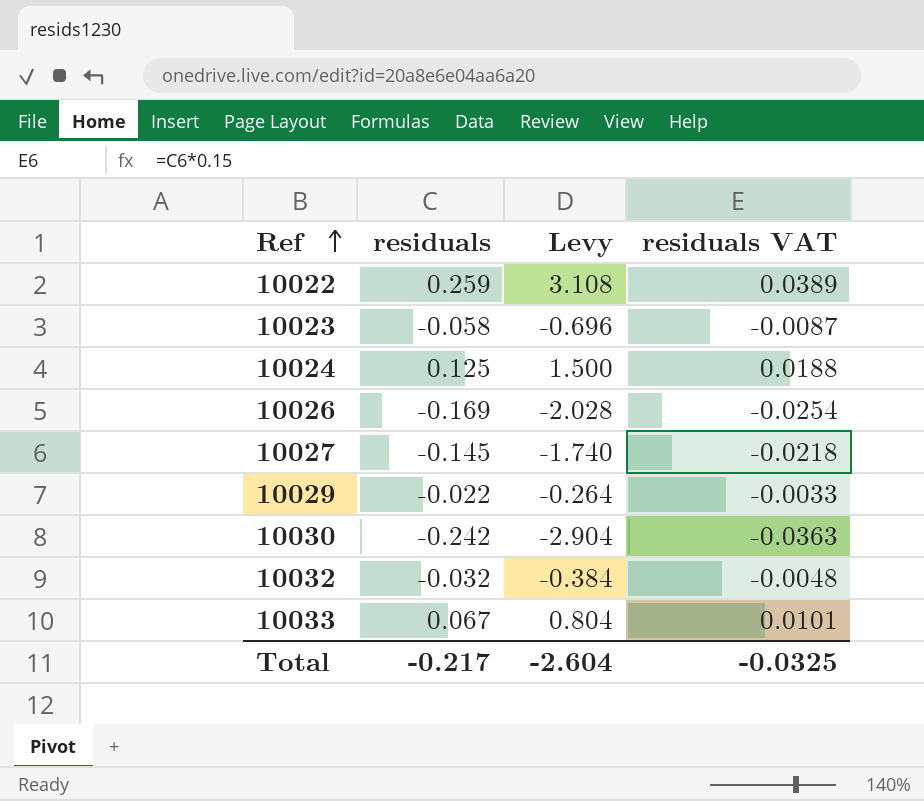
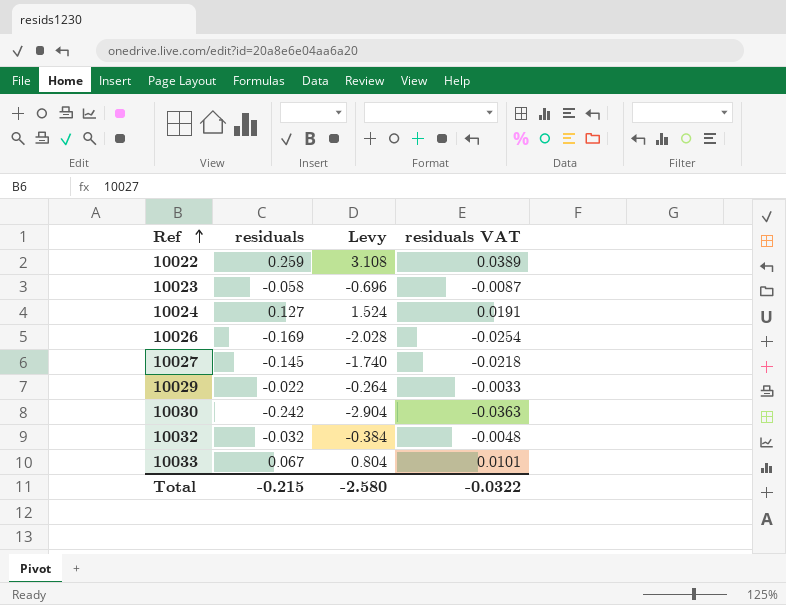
10024 | residuals: 0.125 -> 0.127
10024 | Levy: 1.500 -> 1.524
10024 | residuals VAT: 0.0188 -> 0.0191
Total | residuals: -0.217 -> -0.215
Total | Levy: -2.604 -> -2.580
Total | residuals VAT: -0.0325 -> -0.0322

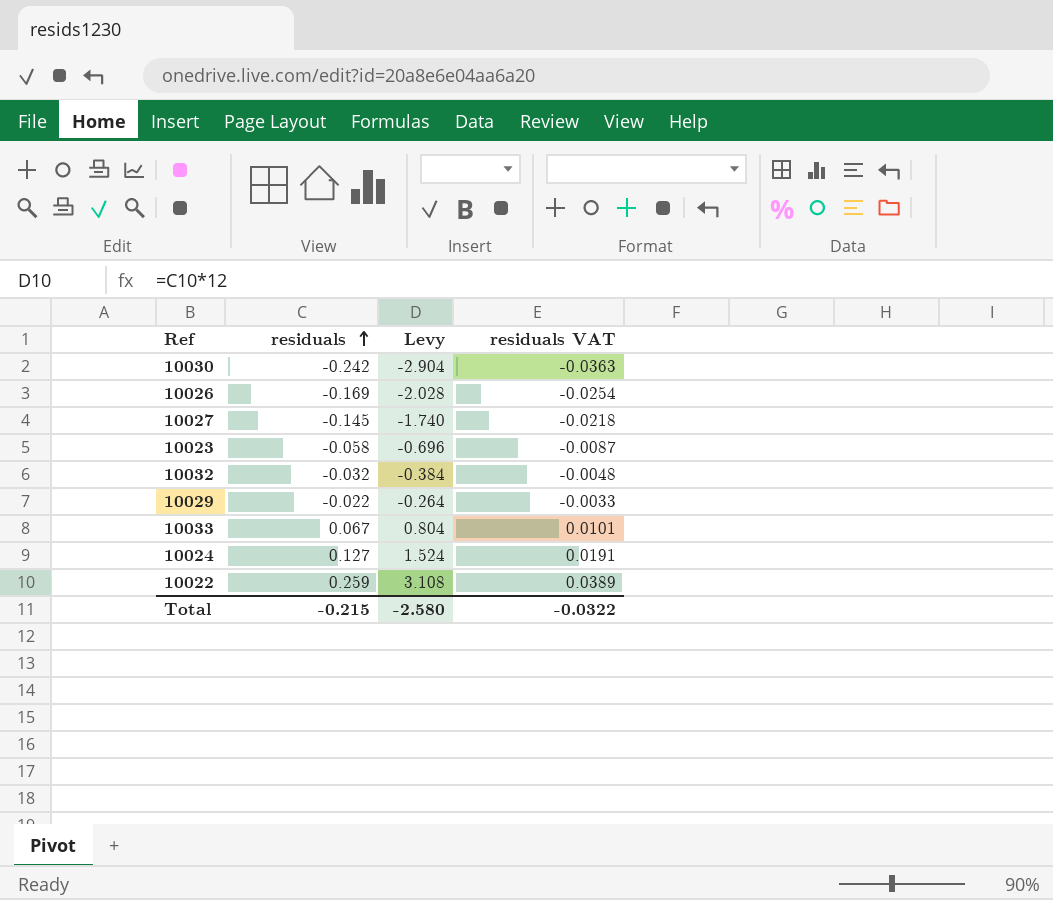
row order: Ref ascending -> residuals ascending

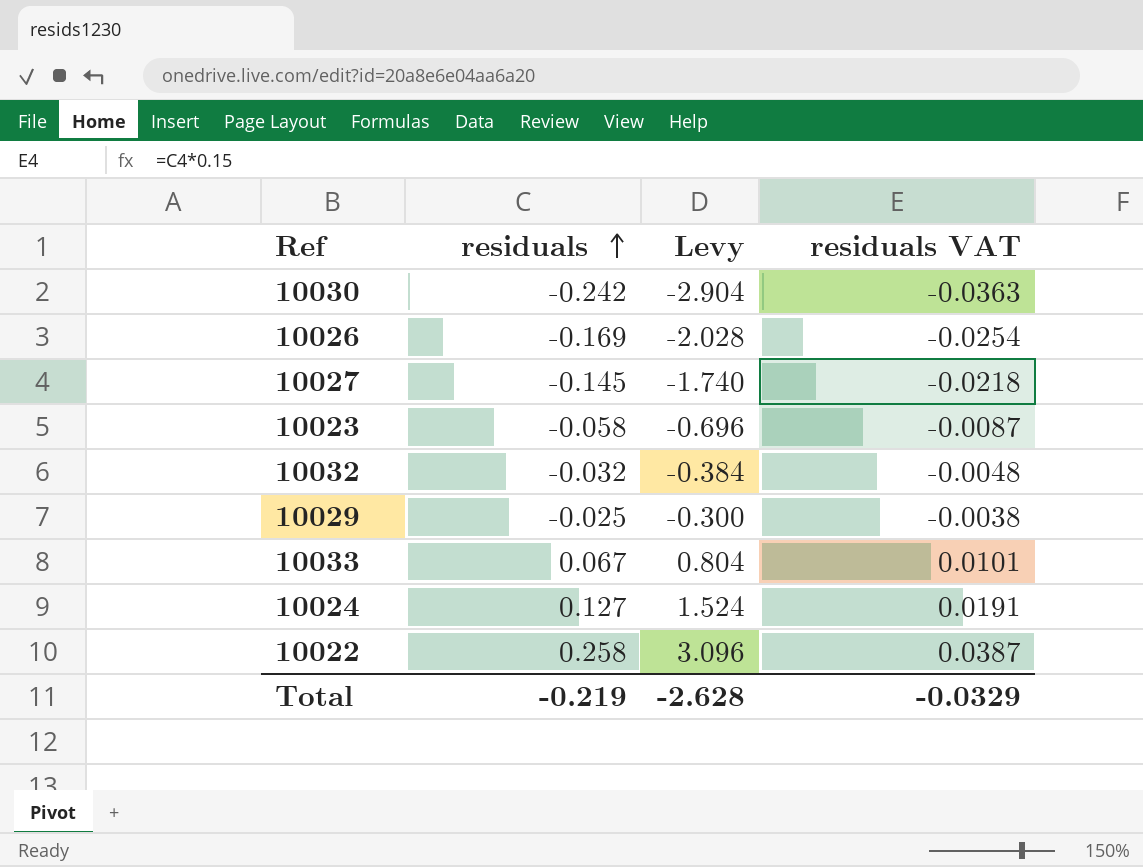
10029 | residuals: -0.022 -> -0.025
10029 | Levy: -0.264 -> -0.300
10029 | residuals VAT: -0.0033 -> -0.0038
10022 | residuals: 0.259 -> 0.258
10022 | Levy: 3.108 -> 3.096
10022 | residuals VAT: 0.0389 -> 0.0387
Total | residuals: -0.215 -> -0.219
Total | Levy: -2.580 -> -2.628
Total | residuals VAT: -0.0322 -> -0.0329

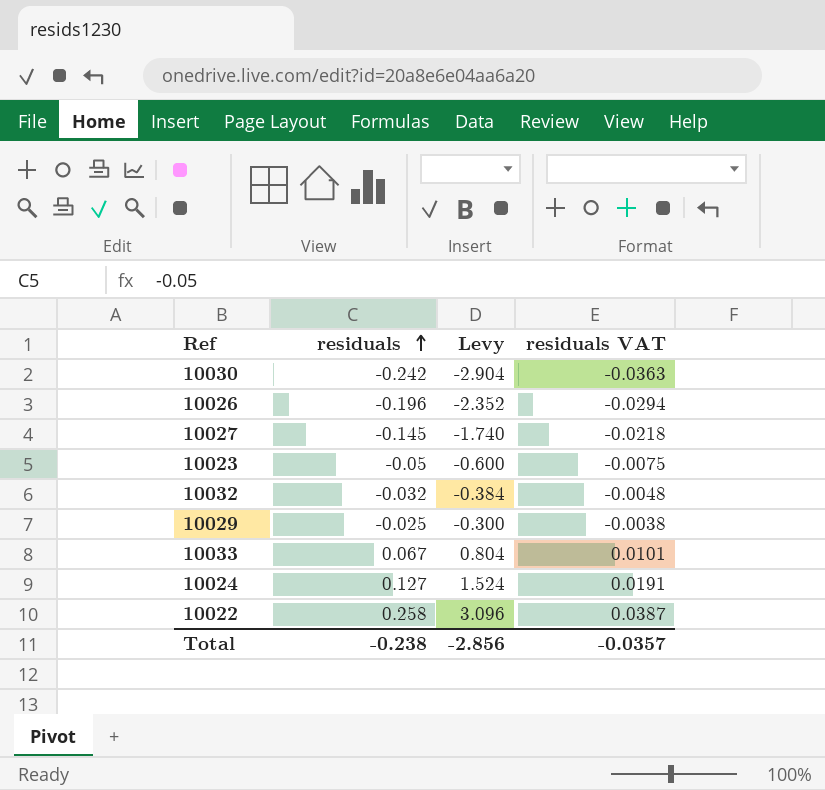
10026 | residuals: -0.169 -> -0.196
10026 | Levy: -2.028 -> -2.352
10026 | residuals VAT: -0.0254 -> -0.0294
10023 | residuals: -0.058 -> -0.05
10023 | Levy: -0.696 -> -0.600
10023 | residuals VAT: -0.0087 -> -0.0075
Total | residuals: -0.219 -> -0.238
Total | Levy: -2.628 -> -2.856
Total | residuals VAT: -0.0329 -> -0.0357

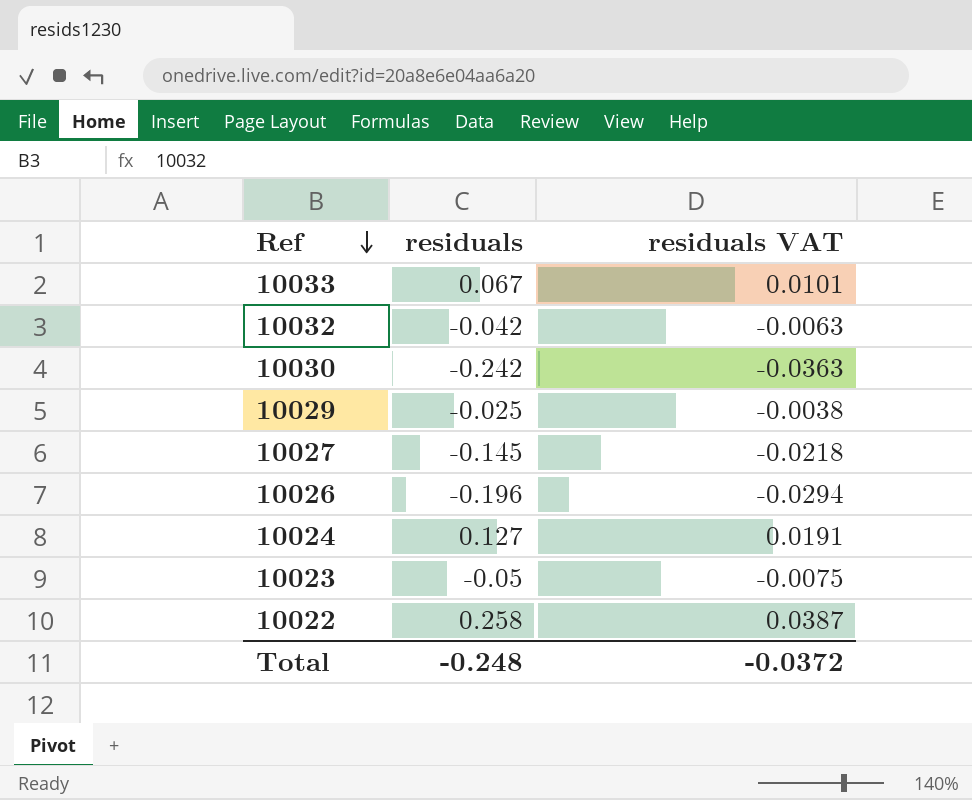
row order: residuals ascending -> Ref descending
column Levy | formula: [residuals] * 12 -> none
10032 | residuals: -0.032 -> -0.042
10032 | residuals VAT: -0.0048 -> -0.0063
Total | residuals: -0.238 -> -0.248
Total | residuals VAT: -0.0357 -> -0.0372

